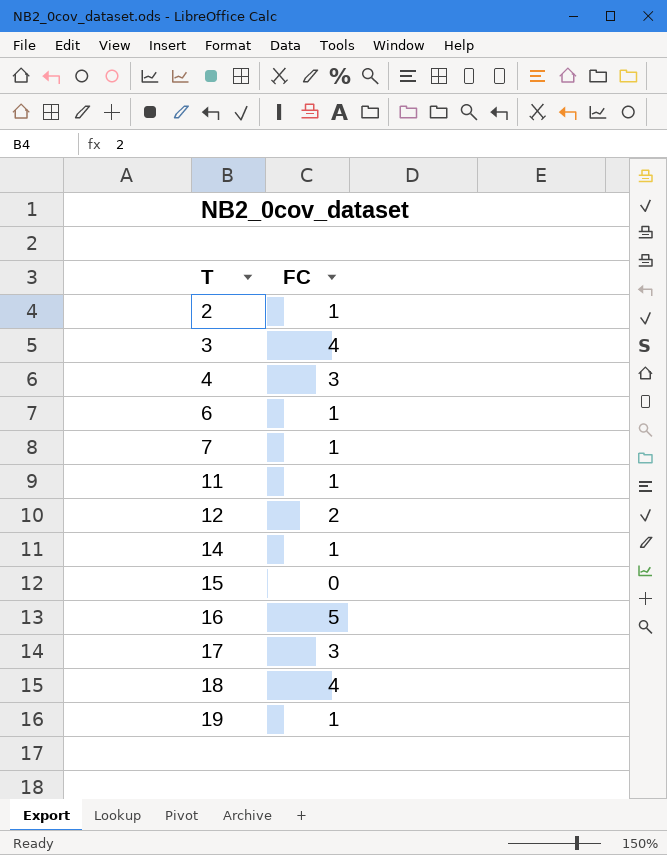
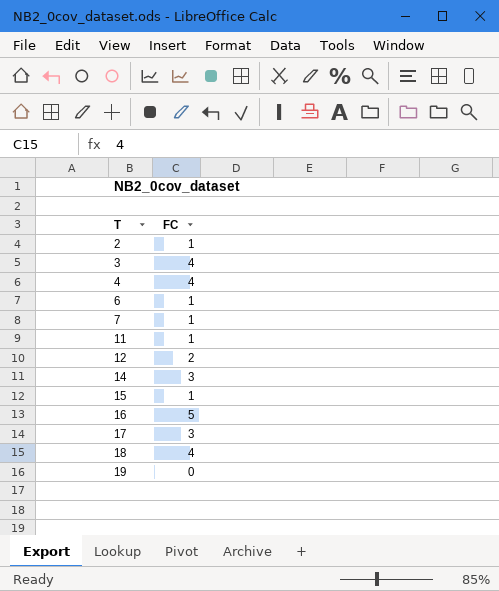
4 | FC: 3 -> 4
14 | FC: 1 -> 3
15 | FC: 0 -> 1
19 | FC: 1 -> 0

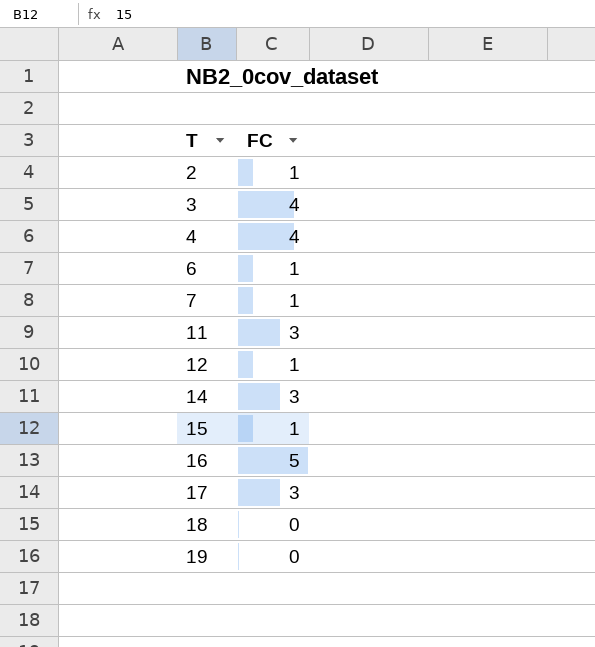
11 | FC: 1 -> 3
12 | FC: 2 -> 1
18 | FC: 4 -> 0

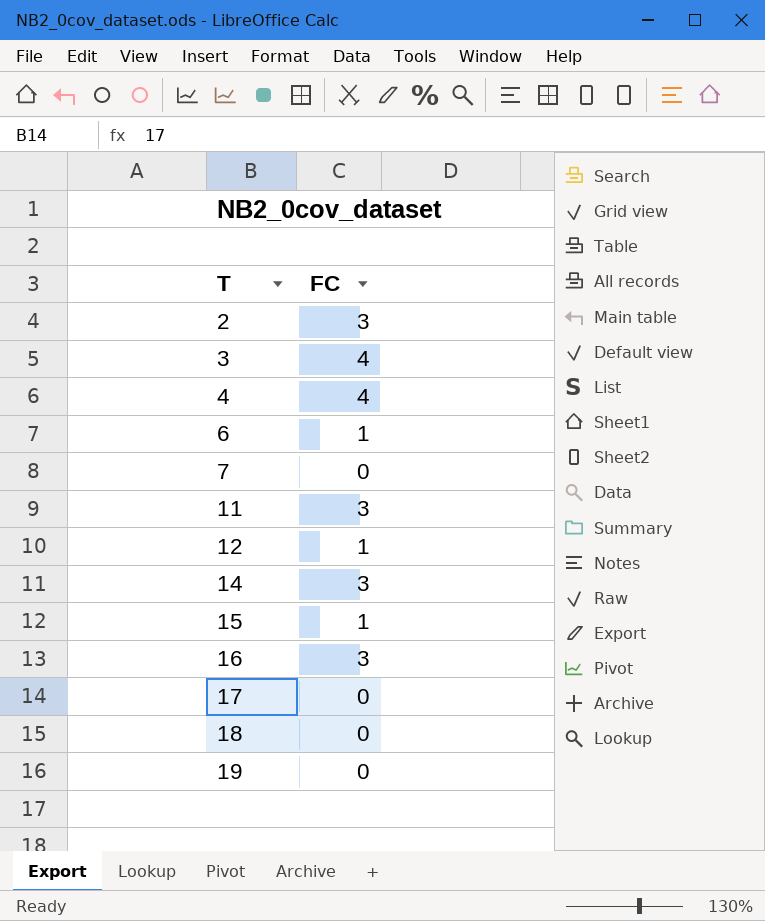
2 | FC: 1 -> 3
7 | FC: 1 -> 0
16 | FC: 5 -> 3
17 | FC: 3 -> 0

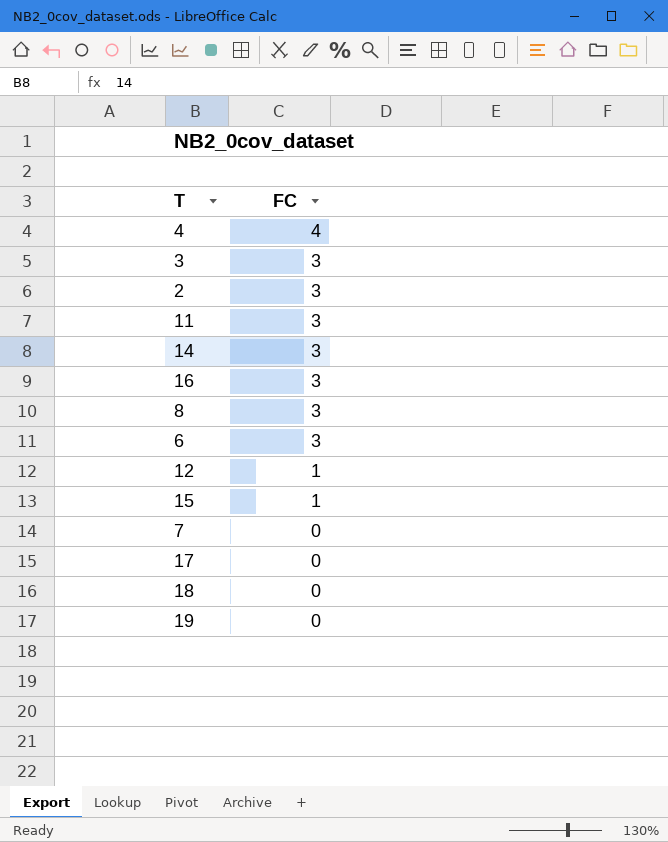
row order: T ascending -> FC descending
3 | FC: 4 -> 3
row 8: none -> 3
6 | FC: 1 -> 3

